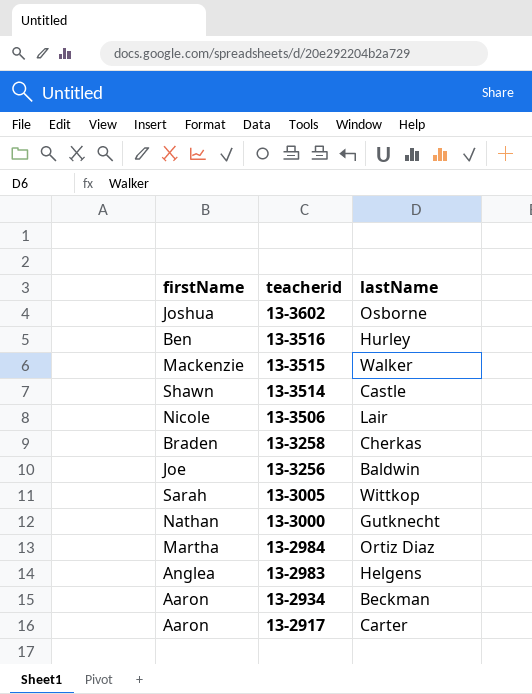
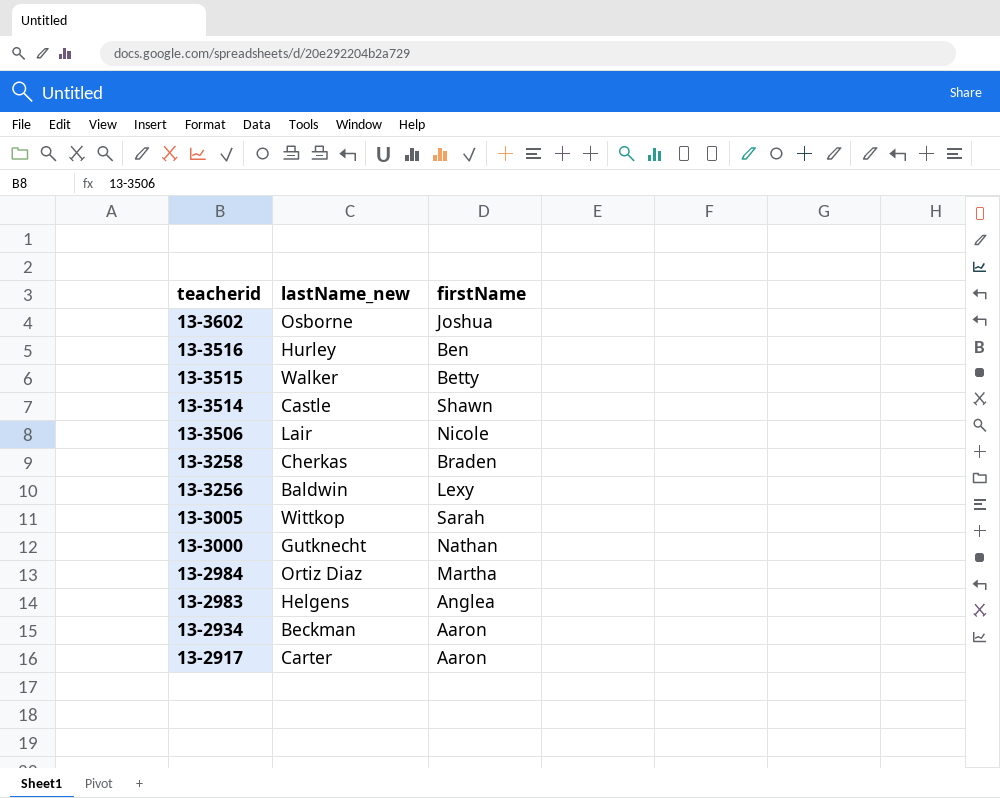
column name: lastName -> lastName_new
column firstName | position: 1 -> 3
13-3515 | firstName: Mackenzie -> Betty
13-3256 | firstName: Joe -> Lexy

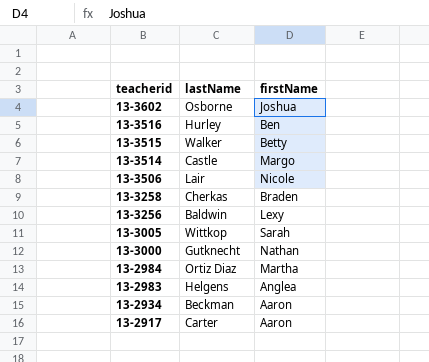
column name: lastName_new -> lastName
13-3514 | firstName: Shawn -> Margo

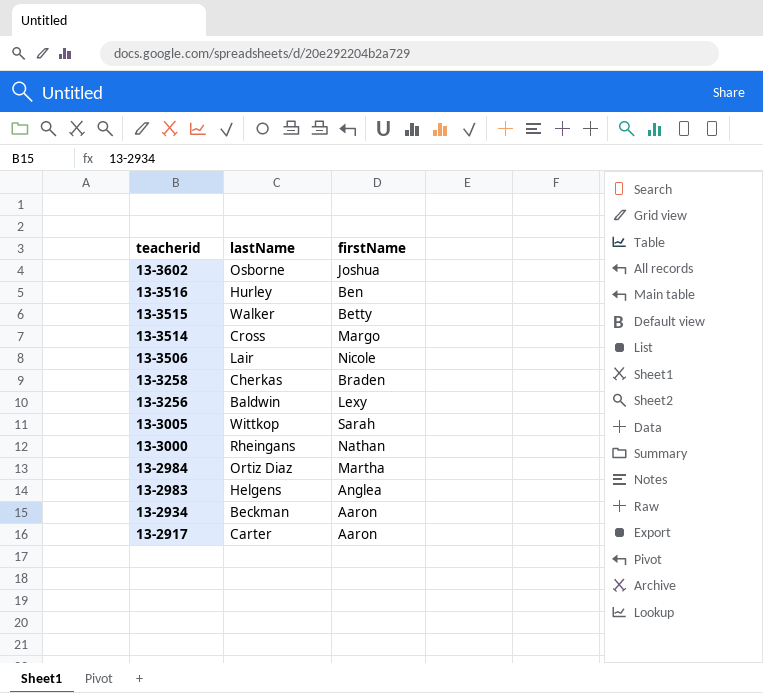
13-3514 | lastName: Castle -> Cross
13-3000 | lastName: Gutknecht -> Rheingans

